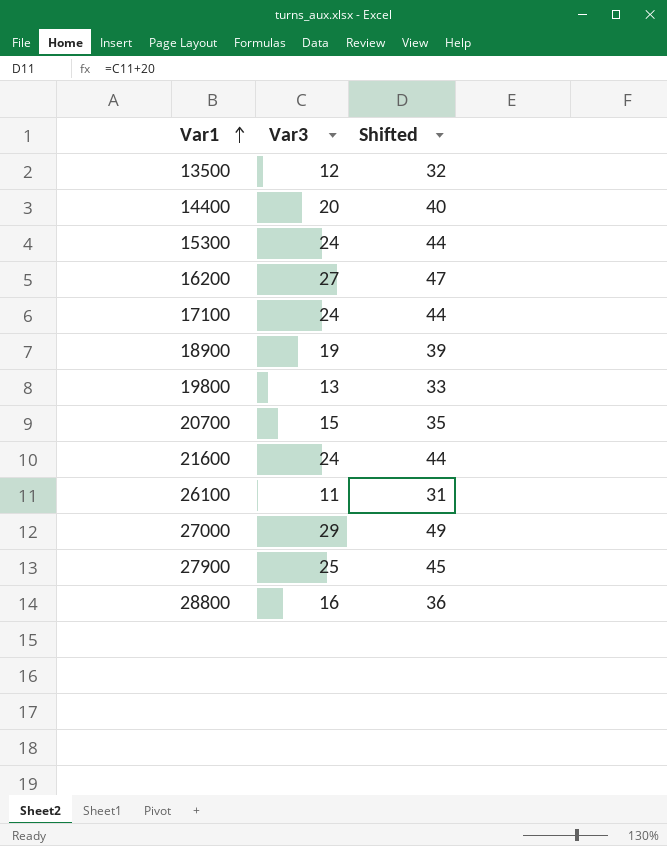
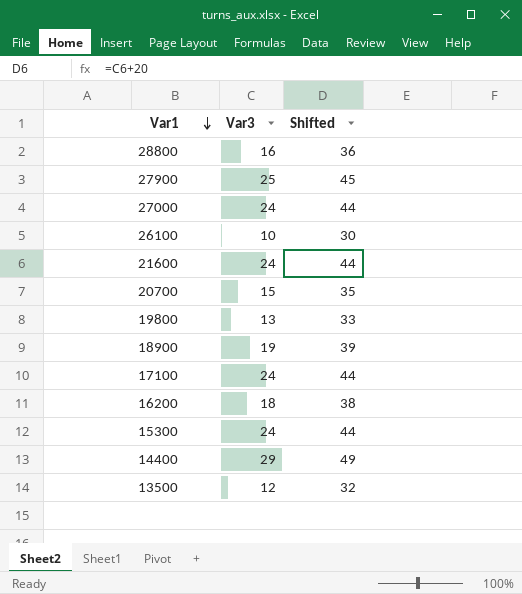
row order: Var1 ascending -> Var1 descending
27000 | Var3: 29 -> 24
27000 | Shifted: 49 -> 44
26100 | Var3: 11 -> 10
26100 | Shifted: 31 -> 30
16200 | Var3: 27 -> 18
16200 | Shifted: 47 -> 38
14400 | Var3: 20 -> 29
14400 | Shifted: 40 -> 49

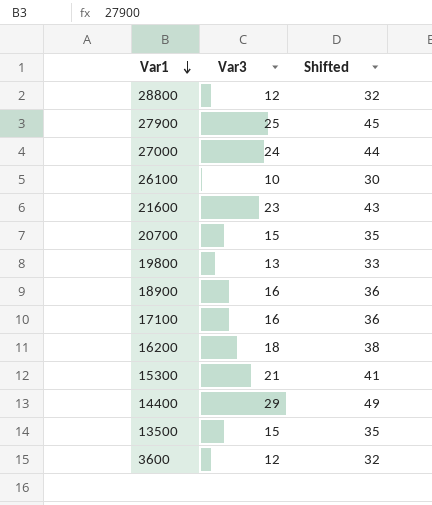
28800 | Var3: 16 -> 12
28800 | Shifted: 36 -> 32
21600 | Var3: 24 -> 23
21600 | Shifted: 44 -> 43
18900 | Var3: 19 -> 16
18900 | Shifted: 39 -> 36
17100 | Var3: 24 -> 16
17100 | Shifted: 44 -> 36
15300 | Var3: 24 -> 21
15300 | Shifted: 44 -> 41
13500 | Var3: 12 -> 15
13500 | Shifted: 32 -> 35
row 3600: none -> 12 | 32

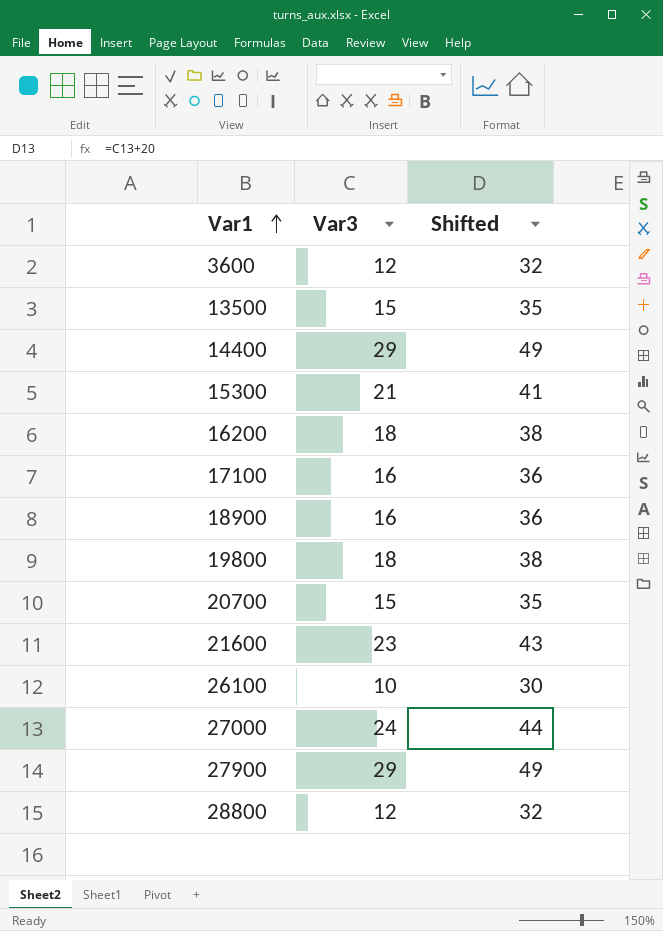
row order: Var1 descending -> Var1 ascending
19800 | Var3: 13 -> 18
19800 | Shifted: 33 -> 38
27900 | Var3: 25 -> 29
27900 | Shifted: 45 -> 49

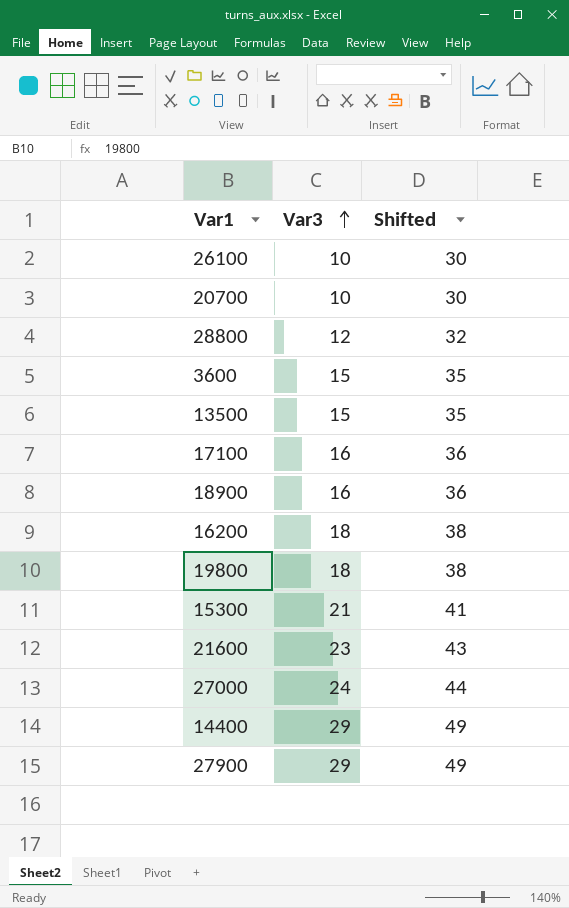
row order: Var1 ascending -> Var3 ascending
20700 | Var3: 15 -> 10
20700 | Shifted: 35 -> 30
3600 | Var3: 12 -> 15
3600 | Shifted: 32 -> 35

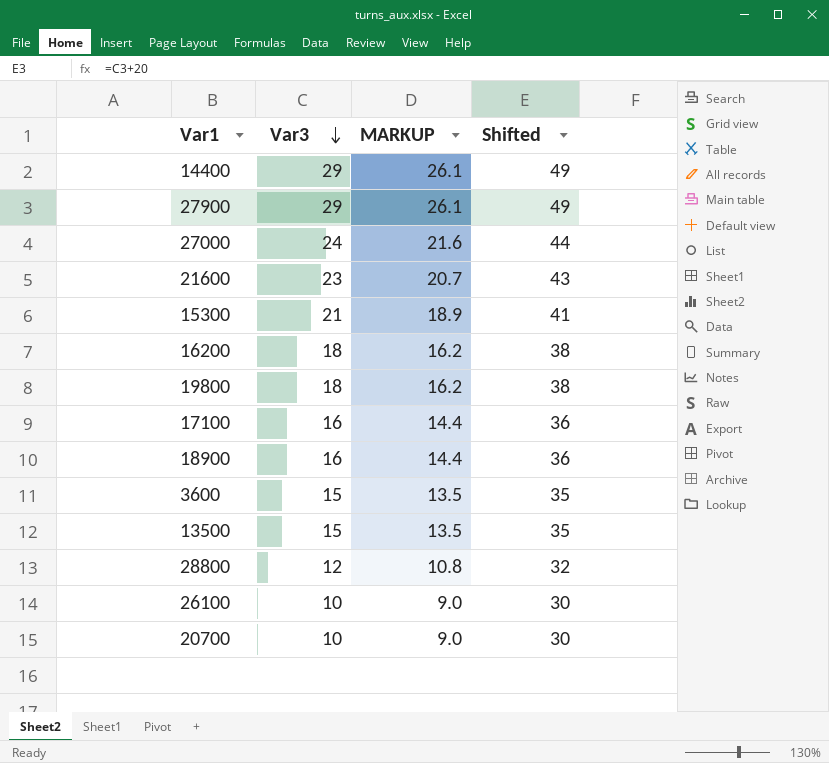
row order: Var3 ascending -> Var3 descending
column MARKUP | formula: none -> [Var3] * 0.9

